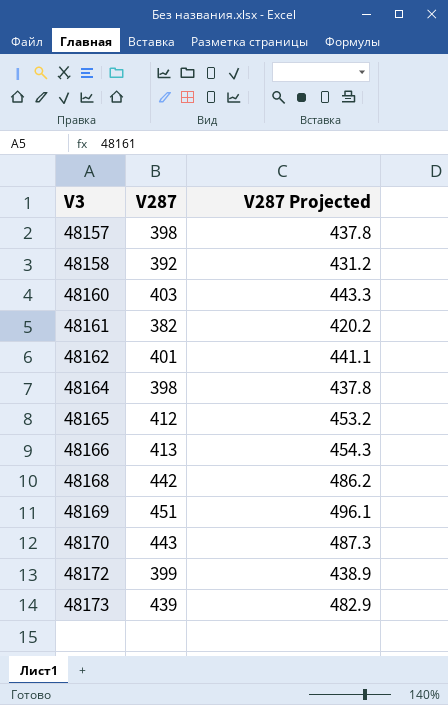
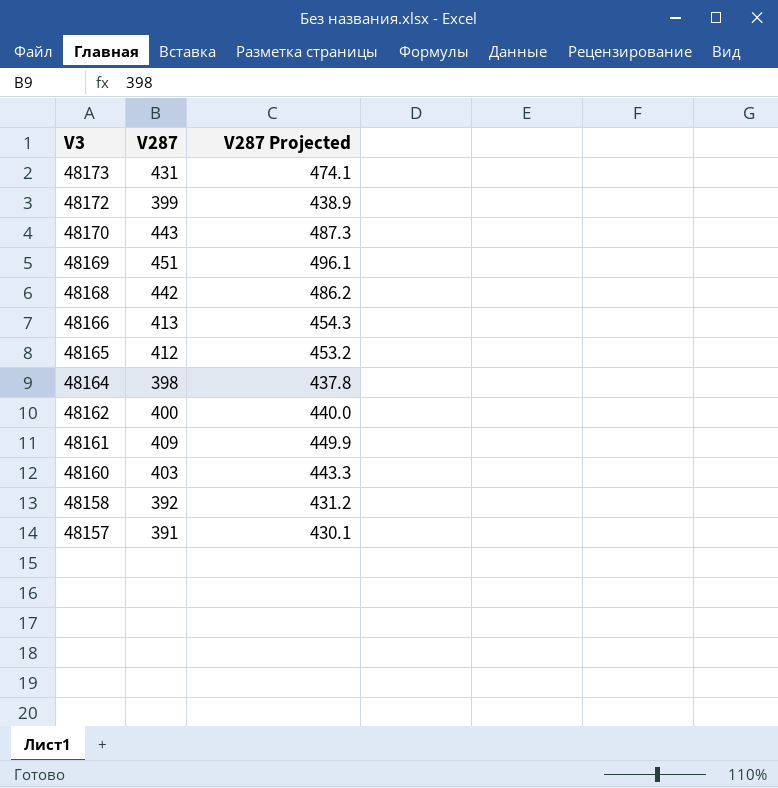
row order: V3 ascending -> V3 descending
48173 | V287: 439 -> 431
48173 | V287 Projected: 482.9 -> 474.1
48162 | V287: 401 -> 400
48162 | V287 Projected: 441.1 -> 440.0
48161 | V287: 382 -> 409
48161 | V287 Projected: 420.2 -> 449.9
48157 | V287: 398 -> 391
48157 | V287 Projected: 437.8 -> 430.1

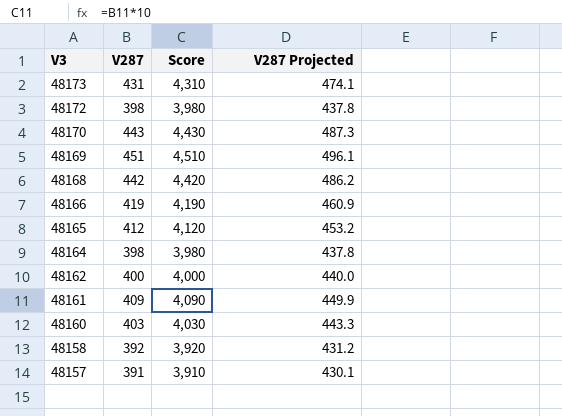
column Score | formula: none -> [V287] * 10
48172 | V287: 399 -> 398
48172 | V287 Projected: 438.9 -> 437.8
48166 | V287: 413 -> 419
48166 | V287 Projected: 454.3 -> 460.9

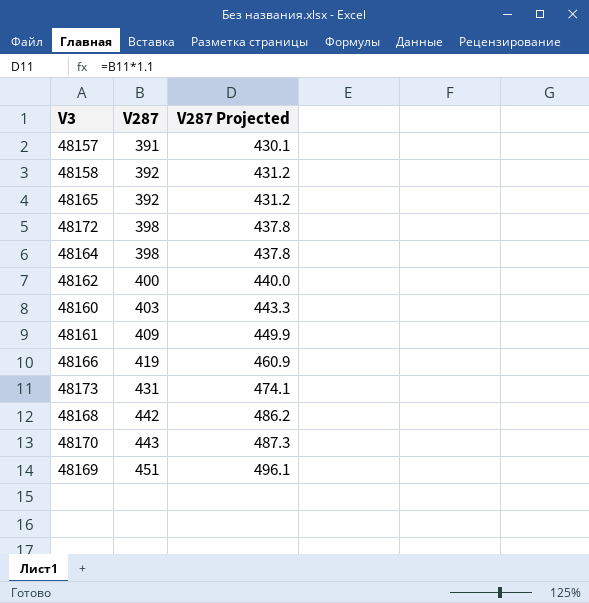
row order: V3 descending -> V287 ascending
column Score | formula: [V287] * 10 -> none
48165 | V287: 412 -> 392
48165 | V287 Projected: 453.2 -> 431.2

